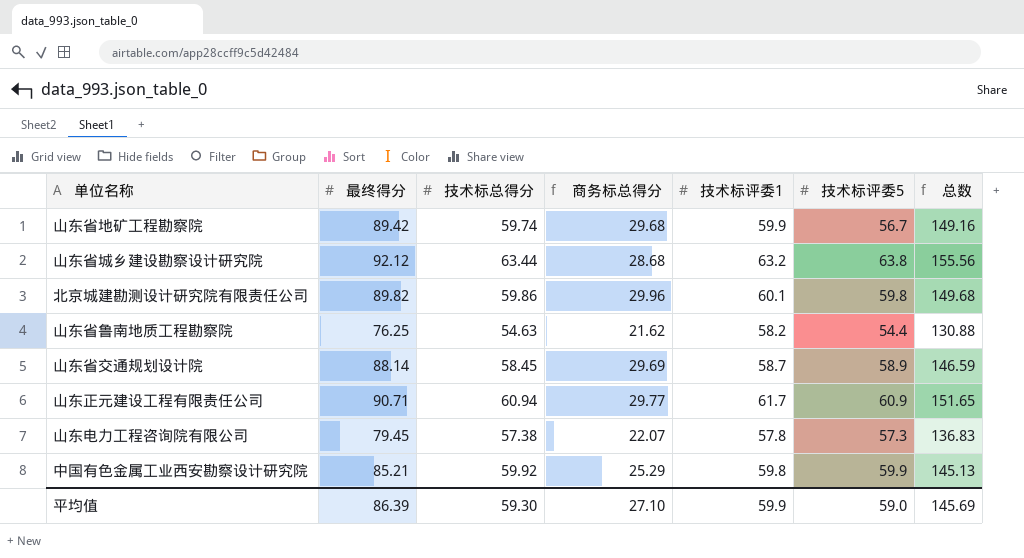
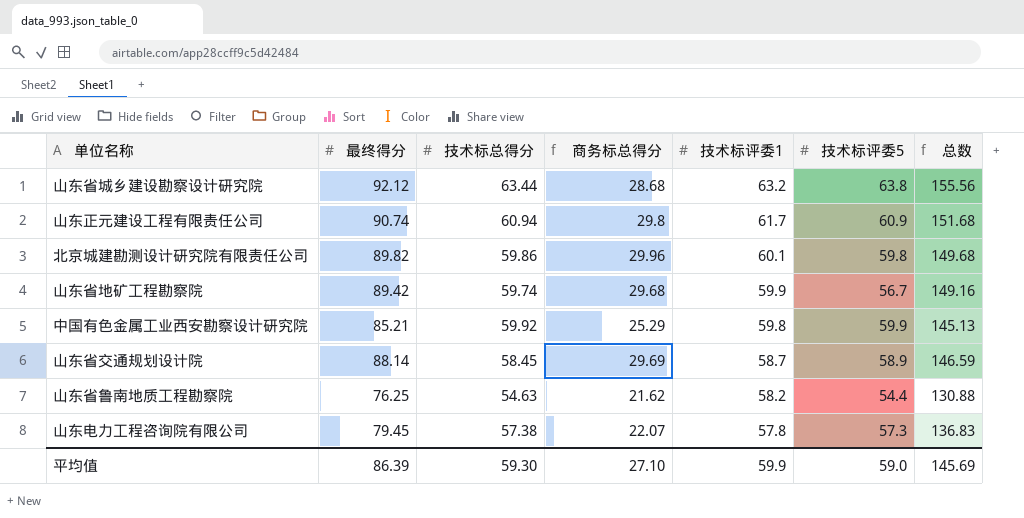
row order: none -> 技术标评委1 descending
山东正元建设工程有限责任公司 | 最终得分: 90.71 -> 90.74
山东正元建设工程有限责任公司 | 商务标总得分: 29.77 -> 29.8
山东正元建设工程有限责任公司 | 总数: 151.65 -> 151.68

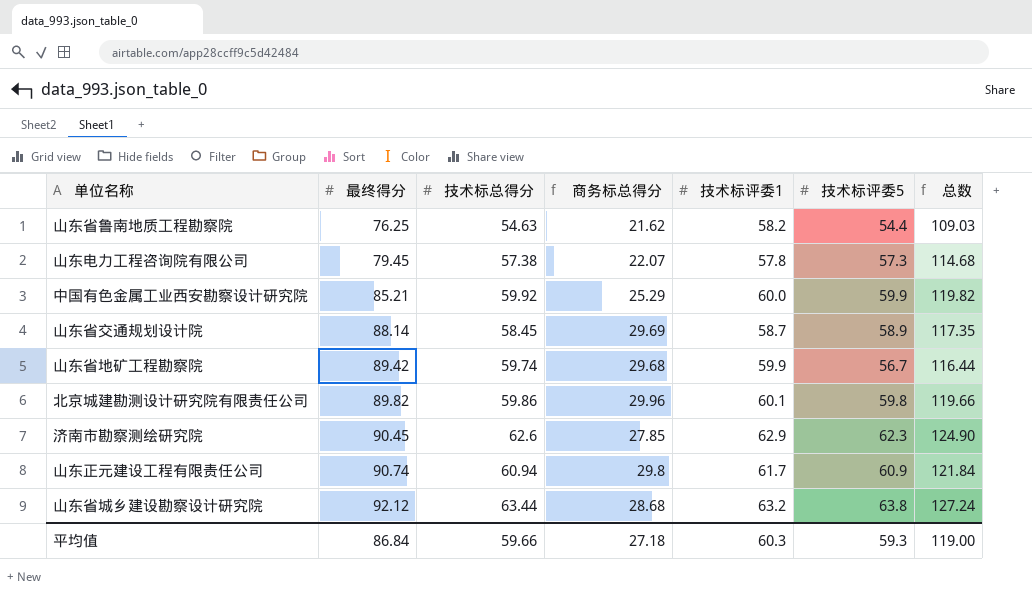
row order: 技术标评委1 descending -> 最终得分 ascending
column 总数 | formula: [最终得分] + [技术标总得分] -> [技术标总得分] + [技术标评委5]
中国有色金属工业西安勘察设计研究院 | 技术标评委1: 59.8 -> 60.0
row 济南市勘察测绘研究院: none -> 90.45 | 62.6 | 27.85 | 62.9 | 62.3 | 124.90
平均值 | 最终得分: 86.39 -> 86.84
平均值 | 技术标总得分: 59.30 -> 59.66
平均值 | 商务标总得分: 27.10 -> 27.18
平均值 | 技术标评委1: 59.9 -> 60.3
平均值 | 技术标评委5: 59.0 -> 59.3
平均值 | 总数: 145.69 -> 119.00

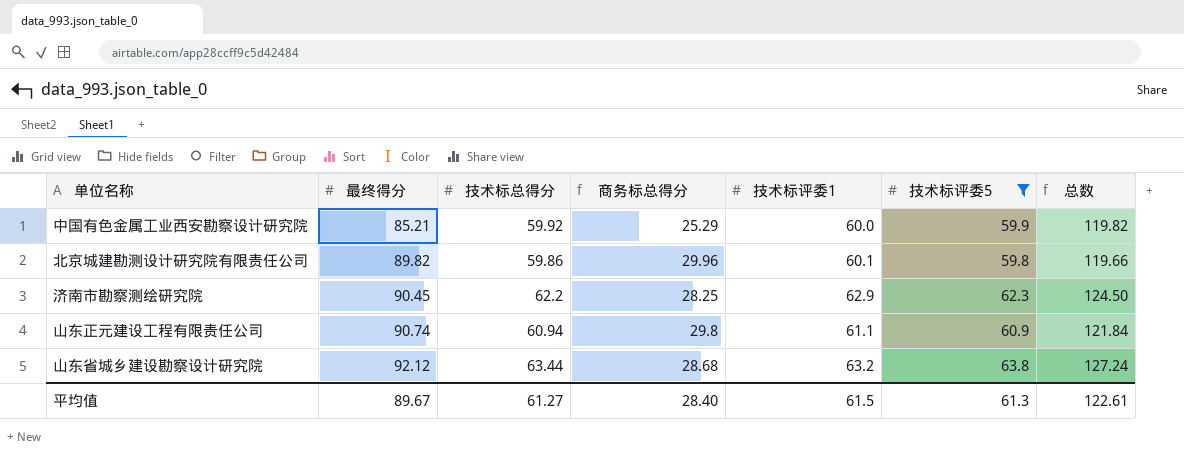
filter: none -> 技术标评委5 >= 59.8
济南市勘察测绘研究院 | 技术标总得分: 62.6 -> 62.2
济南市勘察测绘研究院 | 商务标总得分: 27.85 -> 28.25
济南市勘察测绘研究院 | 总数: 124.90 -> 124.50
山东正元建设工程有限责任公司 | 技术标评委1: 61.7 -> 61.1
平均值 | 最终得分: 86.84 -> 89.67
平均值 | 技术标总得分: 59.66 -> 61.27
平均值 | 商务标总得分: 27.18 -> 28.40
平均值 | 技术标评委1: 60.3 -> 61.5
平均值 | 技术标评委5: 59.3 -> 61.3
平均值 | 总数: 119.00 -> 122.61

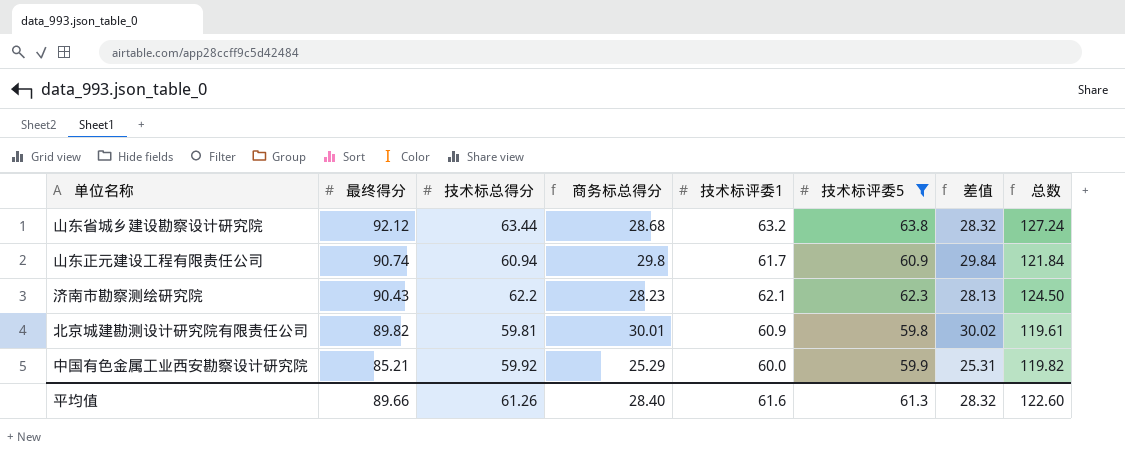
row order: 最终得分 ascending -> 最终得分 descending
column 差值 | formula: none -> [最终得分] - [技术标评委5]
山东正元建设工程有限责任公司 | 技术标评委1: 61.1 -> 61.7
济南市勘察测绘研究院 | 最终得分: 90.45 -> 90.43
济南市勘察测绘研究院 | 商务标总得分: 28.25 -> 28.23
济南市勘察测绘研究院 | 技术标评委1: 62.9 -> 62.1
北京城建勘测设计研究院有限责任公司 | 技术标总得分: 59.86 -> 59.81
北京城建勘测设计研究院有限责任公司 | 商务标总得分: 29.96 -> 30.01
北京城建勘测设计研究院有限责任公司 | 技术标评委1: 60.1 -> 60.9
北京城建勘测设计研究院有限责任公司 | 总数: 119.66 -> 119.61
平均值 | 最终得分: 89.67 -> 89.66
平均值 | 技术标总得分: 61.27 -> 61.26
平均值 | 技术标评委1: 61.5 -> 61.6
平均值 | 总数: 122.61 -> 122.60

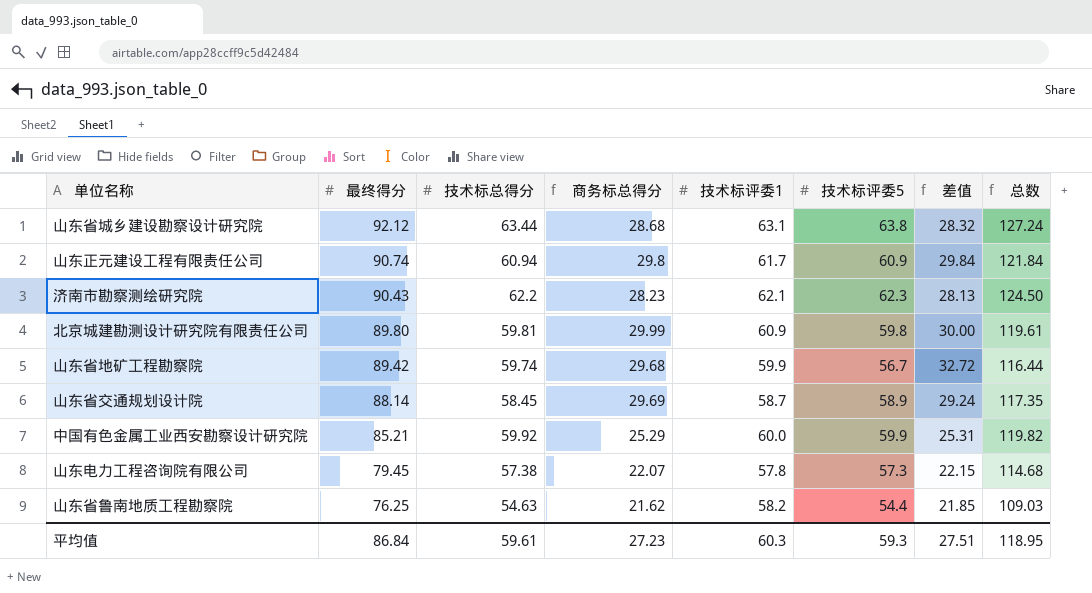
filter: 技术标评委5 >= 59.8 -> none
山东省城乡建设勘察设计研究院 | 技术标评委1: 63.2 -> 63.1
北京城建勘测设计研究院有限责任公司 | 最终得分: 89.82 -> 89.80
北京城建勘测设计研究院有限责任公司 | 商务标总得分: 30.01 -> 29.99
北京城建勘测设计研究院有限责任公司 | 差值: 30.02 -> 30.00
平均值 | 最终得分: 89.66 -> 86.84
平均值 | 技术标总得分: 61.26 -> 59.61
平均值 | 商务标总得分: 28.40 -> 27.23
平均值 | 技术标评委1: 61.6 -> 60.3
平均值 | 技术标评委5: 61.3 -> 59.3
平均值 | 差值: 28.32 -> 27.51
平均值 | 总数: 122.60 -> 118.95

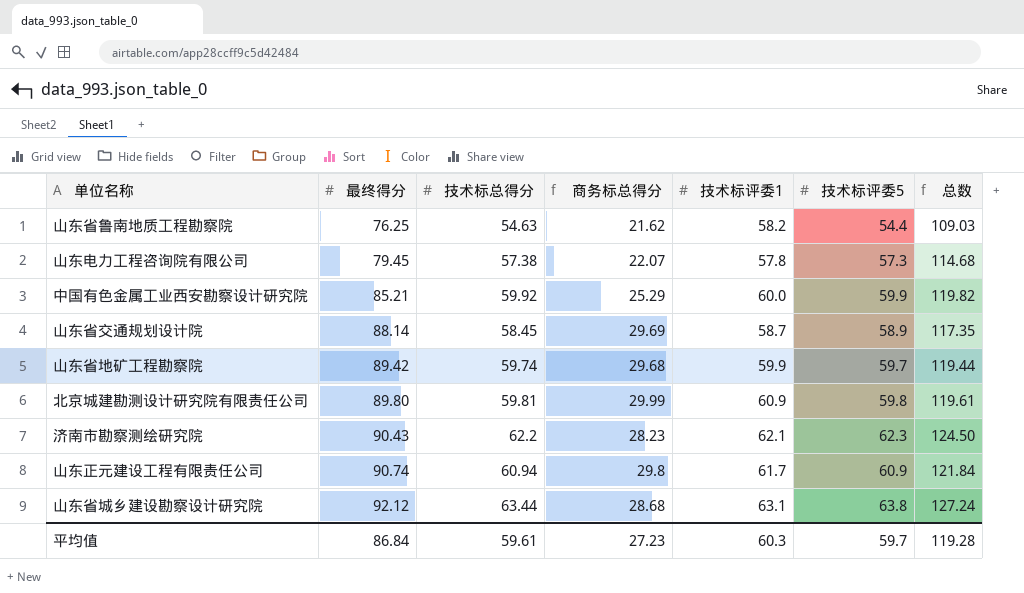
row order: 最终得分 descending -> 最终得分 ascending
column 差值 | formula: [最终得分] - [技术标评委5] -> none
山东省地矿工程勘察院 | 技术标评委5: 56.7 -> 59.7
山东省地矿工程勘察院 | 总数: 116.44 -> 119.44
平均值 | 技术标评委5: 59.3 -> 59.7
平均值 | 总数: 118.95 -> 119.28

